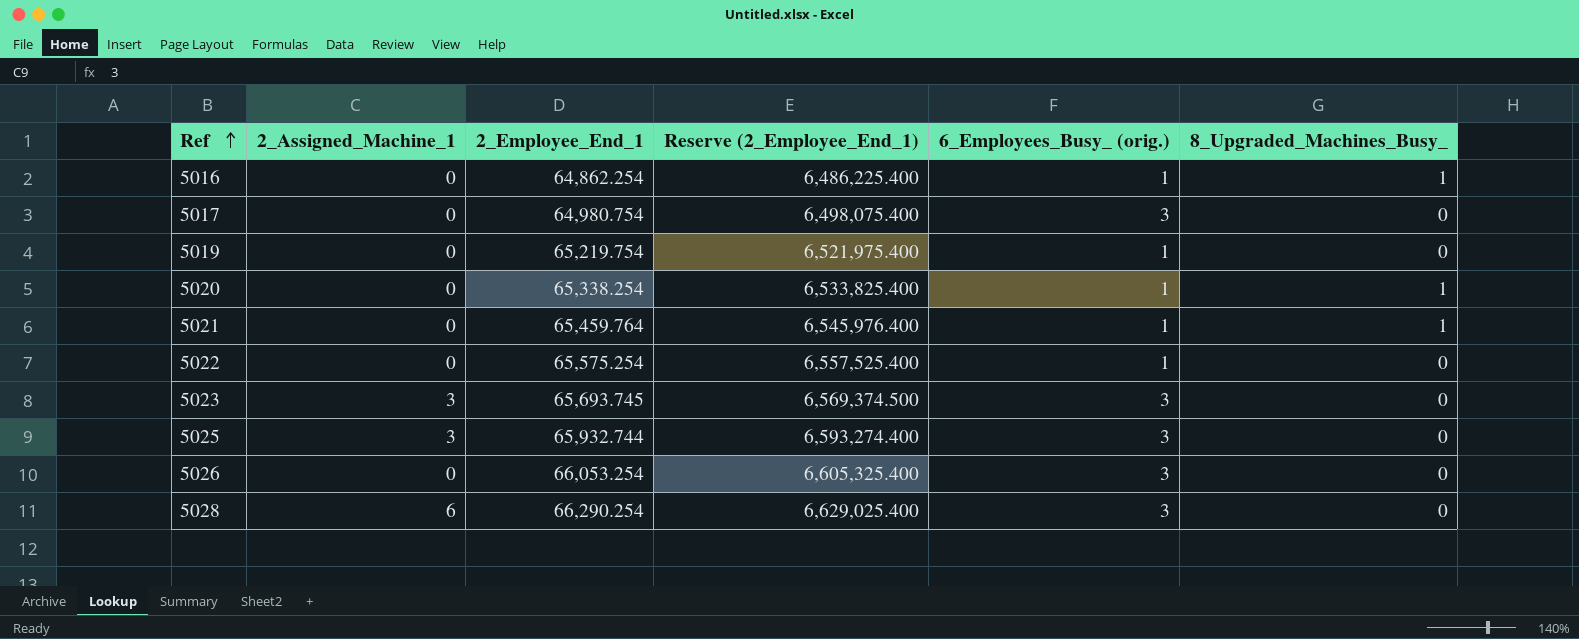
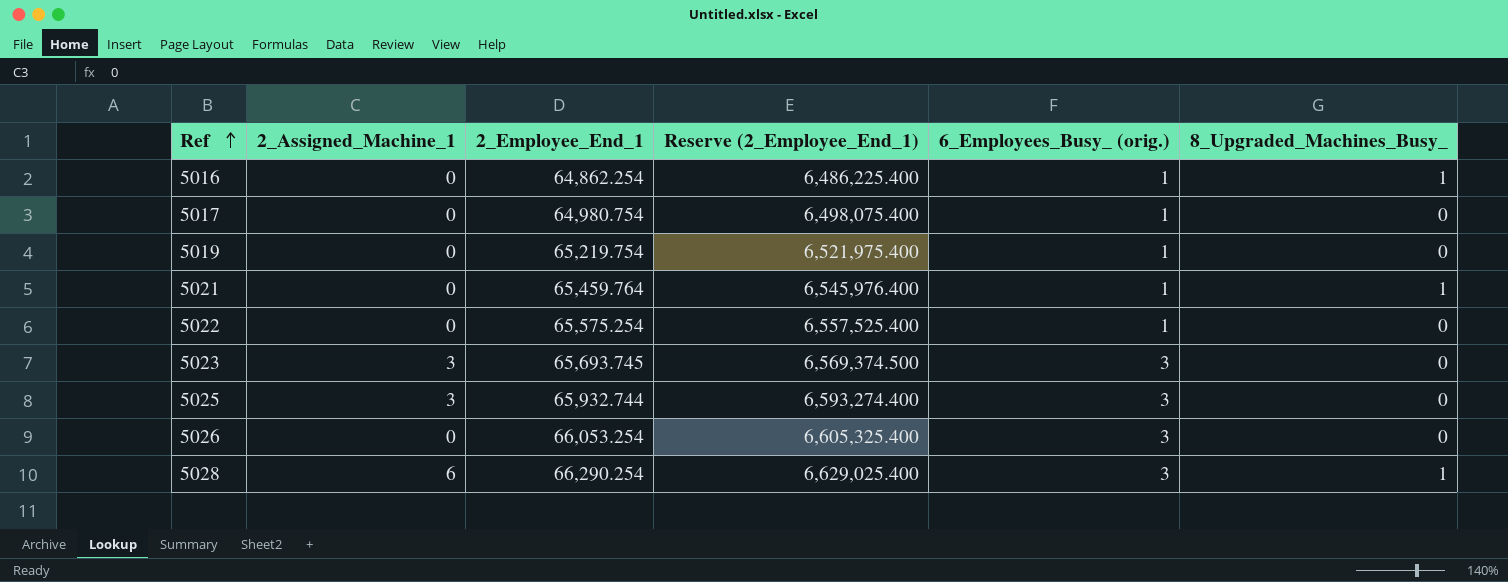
row 5020: 0 | 65,338.254 | 6,533,825.400 | 1 | 1 -> none
5017 | 6_Employees_Busy_ (orig.): 3 -> 1
5028 | 8_Upgraded_Machines_Busy_: 0 -> 1

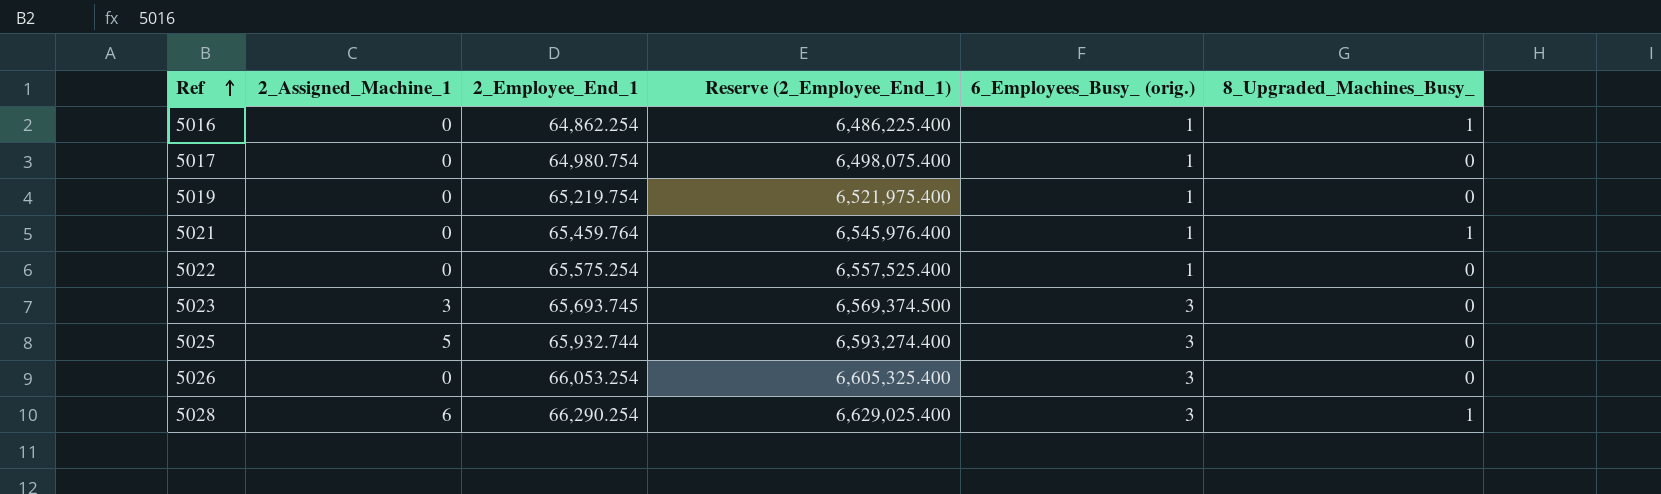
5025 | 2_Assigned_Machine_1: 3 -> 5

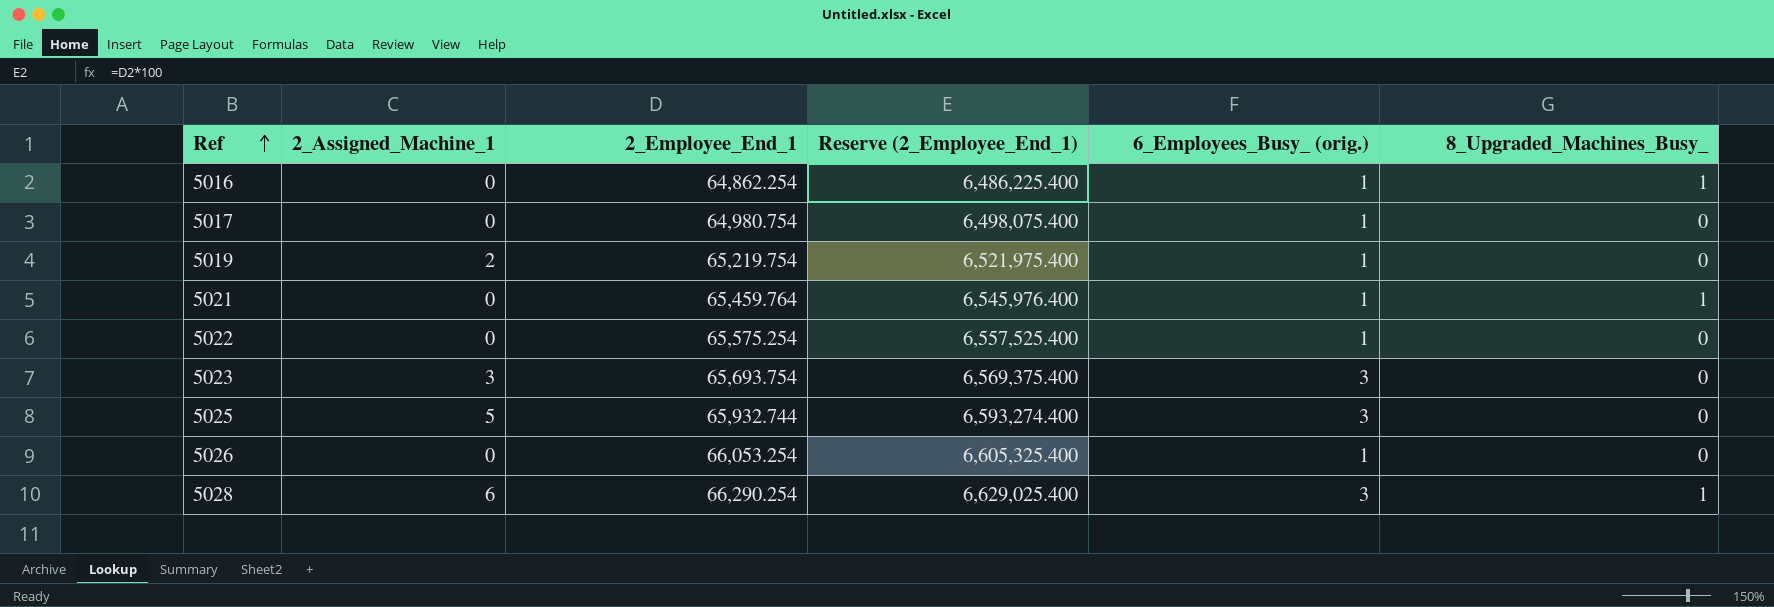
5019 | 2_Assigned_Machine_1: 0 -> 2
5023 | 2_Employee_End_1: 65,693.745 -> 65,693.754
5023 | Reserve (2_Employee_End_1): 6,569,374.500 -> 6,569,375.400
5026 | 6_Employees_Busy_ (orig.): 3 -> 1

